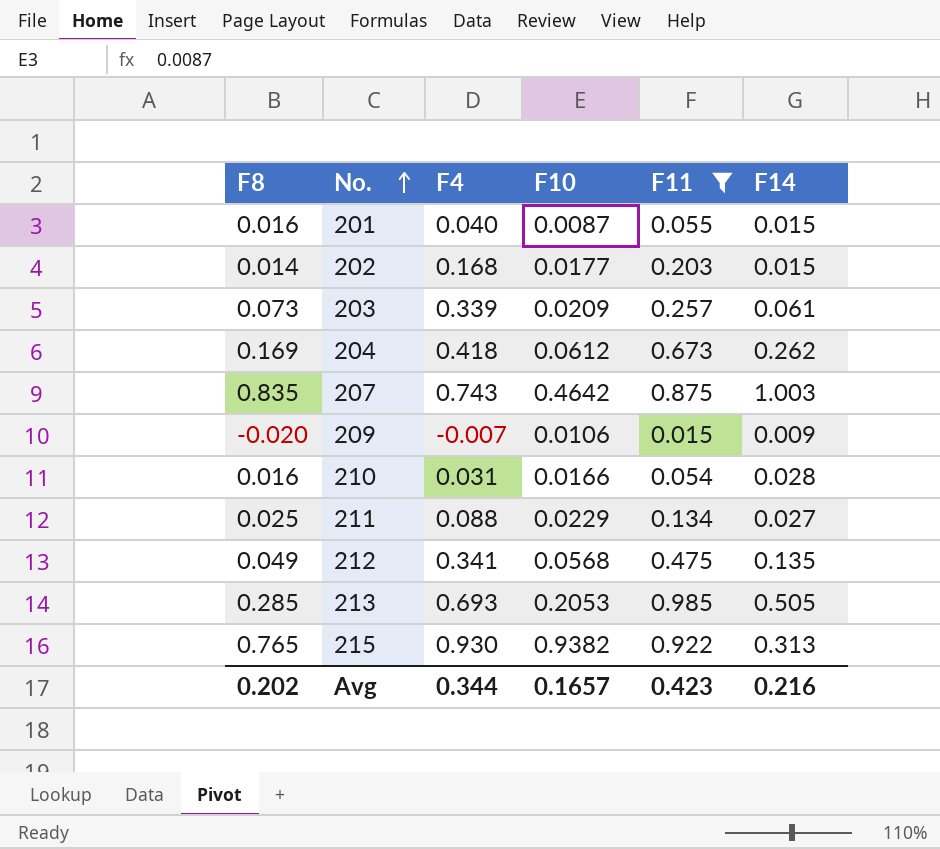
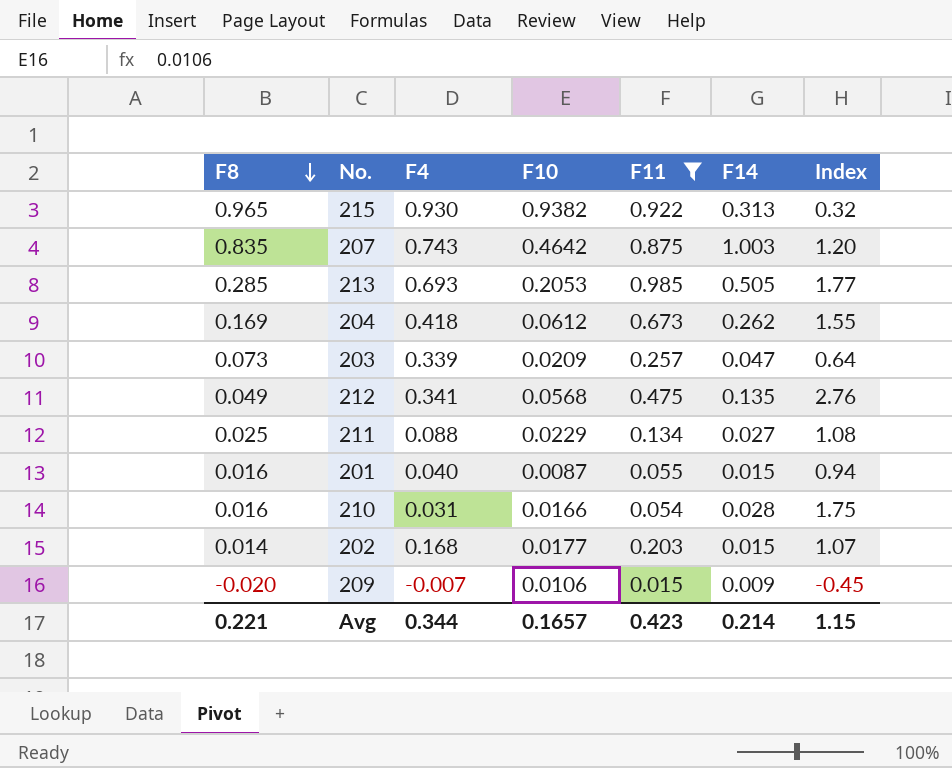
row order: No. ascending -> F8 descending
column Index | formula: none -> [F14] / [F8]
215 | F8: 0.765 -> 0.965
203 | F14: 0.061 -> 0.047
Avg | F8: 0.202 -> 0.221
Avg | F14: 0.216 -> 0.214

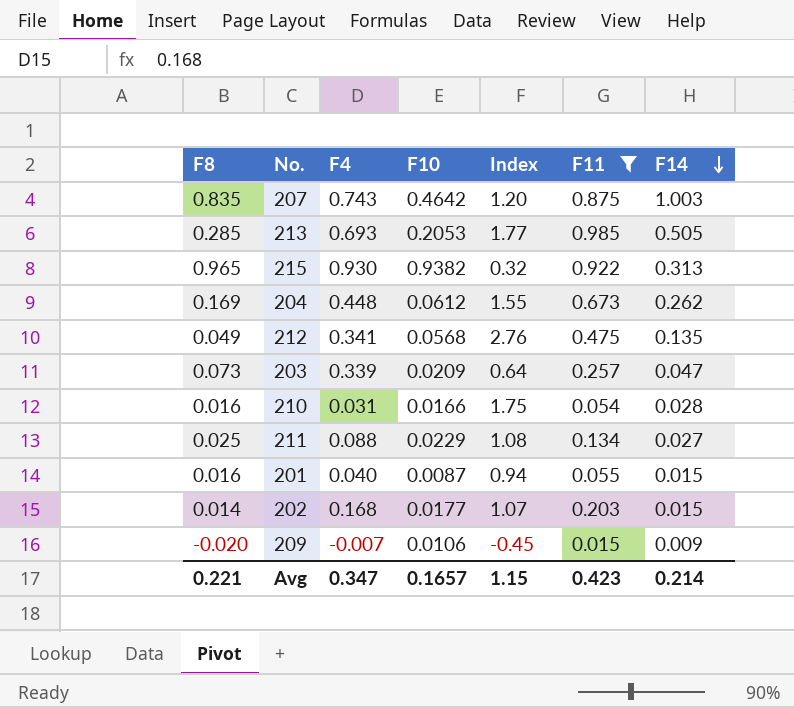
row order: F8 descending -> F14 descending
column Index | position: 7 -> 5
204 | F4: 0.418 -> 0.448
Avg | F4: 0.344 -> 0.347

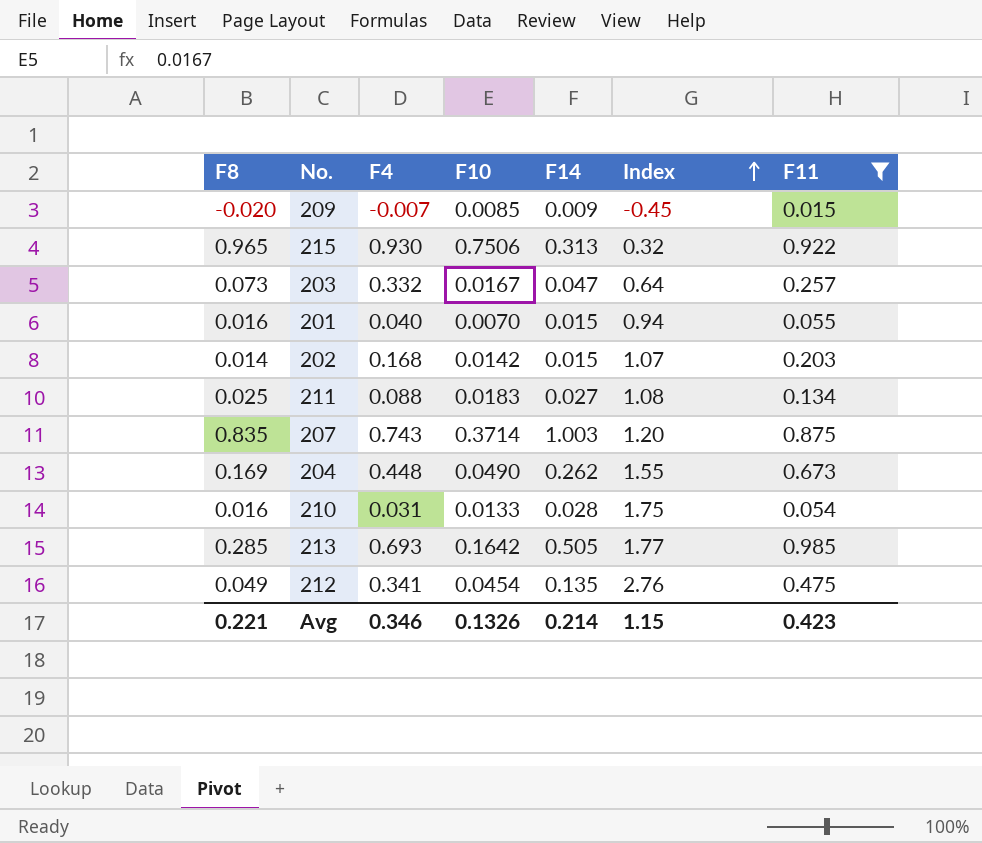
row order: F14 descending -> Index ascending
column F14 | position: 7 -> 5
209 | F10: 0.0106 -> 0.0085
215 | F10: 0.9382 -> 0.7506
203 | F4: 0.339 -> 0.332
203 | F10: 0.0209 -> 0.0167
201 | F10: 0.0087 -> 0.0070
202 | F10: 0.0177 -> 0.0142
211 | F10: 0.0229 -> 0.0183
207 | F10: 0.4642 -> 0.3714
204 | F10: 0.0612 -> 0.0490
210 | F10: 0.0166 -> 0.0133
213 | F10: 0.2053 -> 0.1642
212 | F10: 0.0568 -> 0.0454
Avg | F4: 0.347 -> 0.346
Avg | F10: 0.1657 -> 0.1326

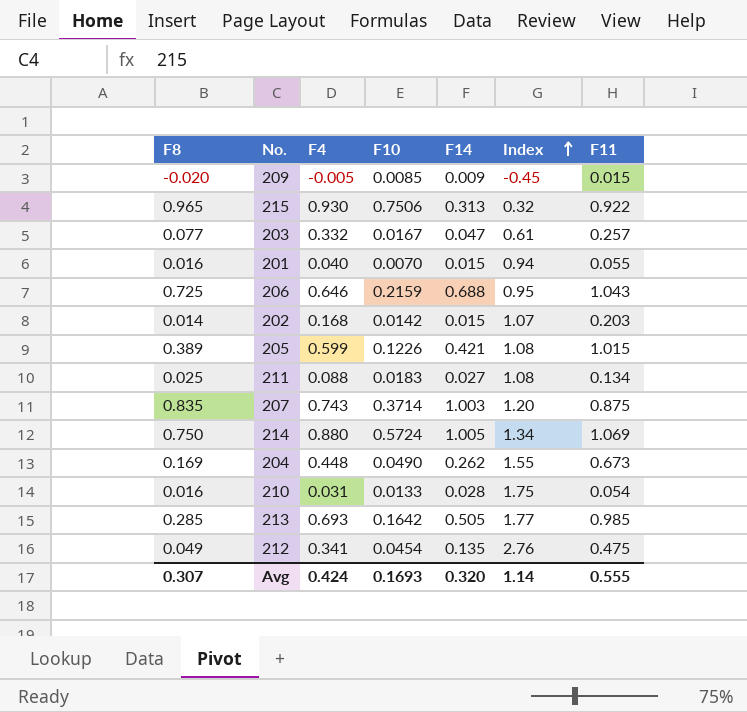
filter: F11 <= 0.985 -> none
209 | F4: -0.007 -> -0.005
203 | F8: 0.073 -> 0.077
203 | Index: 0.64 -> 0.61
Avg | F8: 0.221 -> 0.307
Avg | F4: 0.346 -> 0.424
Avg | F10: 0.1326 -> 0.1693
Avg | F14: 0.214 -> 0.320
Avg | Index: 1.15 -> 1.14
Avg | F11: 0.423 -> 0.555

